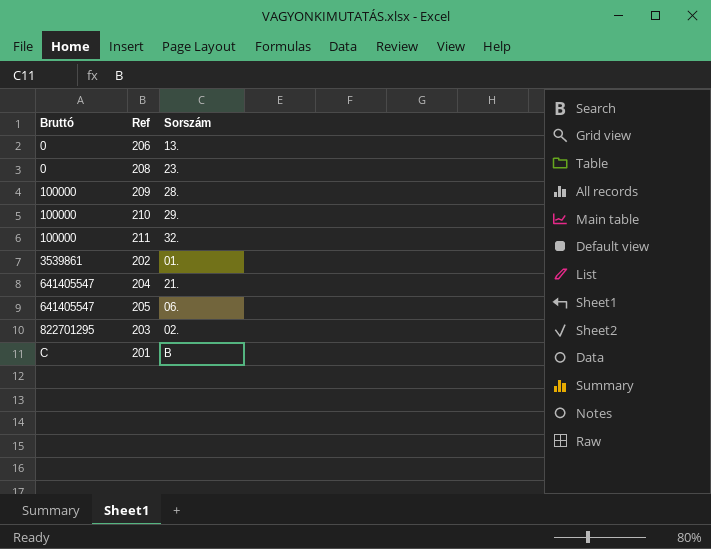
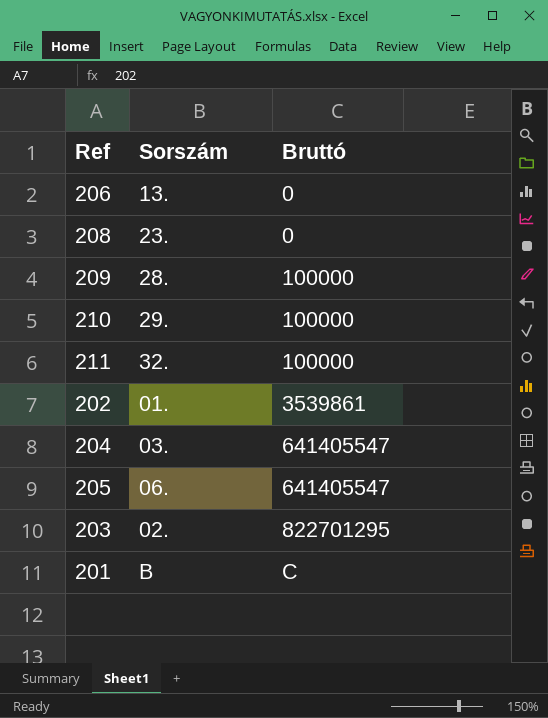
column Bruttó | position: 1 -> 3
204 | Sorszám: 21. -> 03.

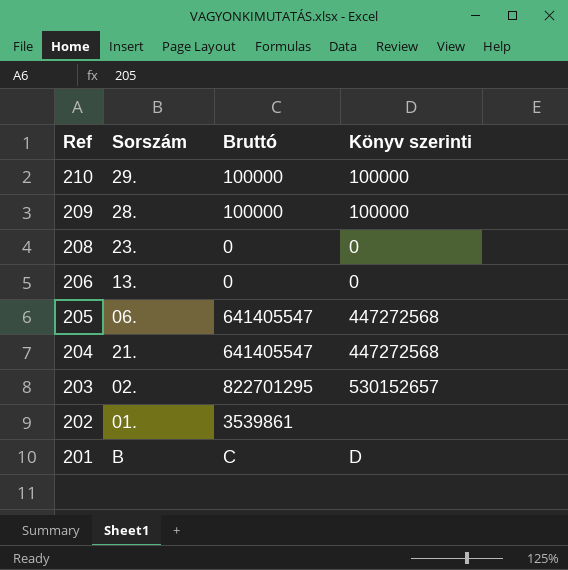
row order: Bruttó ascending -> Ref descending
column Könyv szerinti | position: none -> 4
row 211: 32. | 100000 -> none
204 | Sorszám: 03. -> 21.

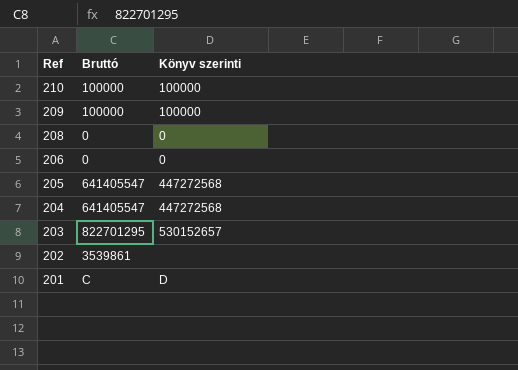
column Sorszám | position: 2 -> none

